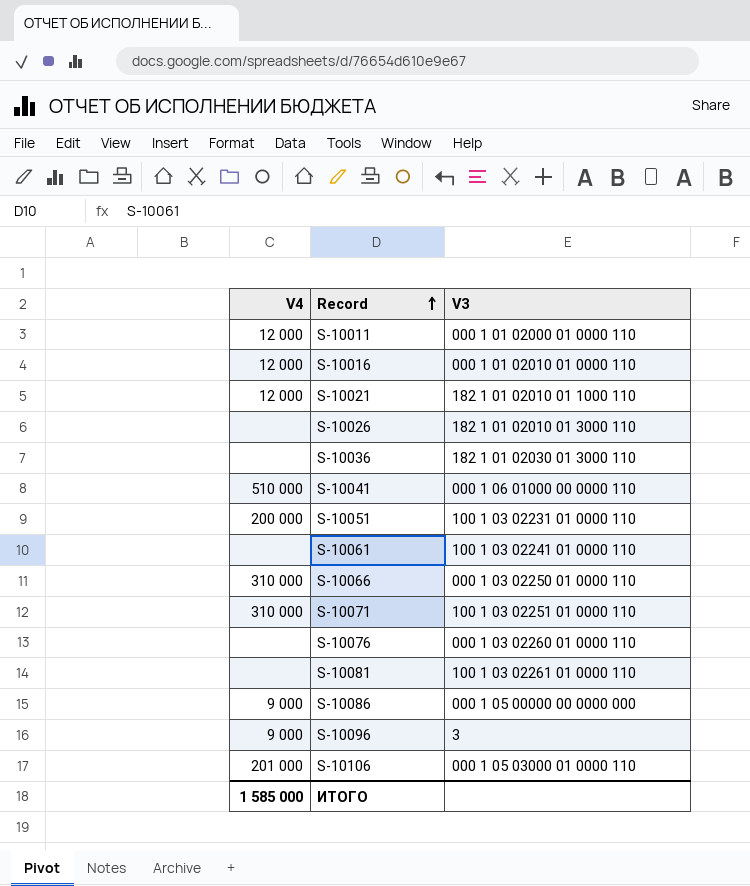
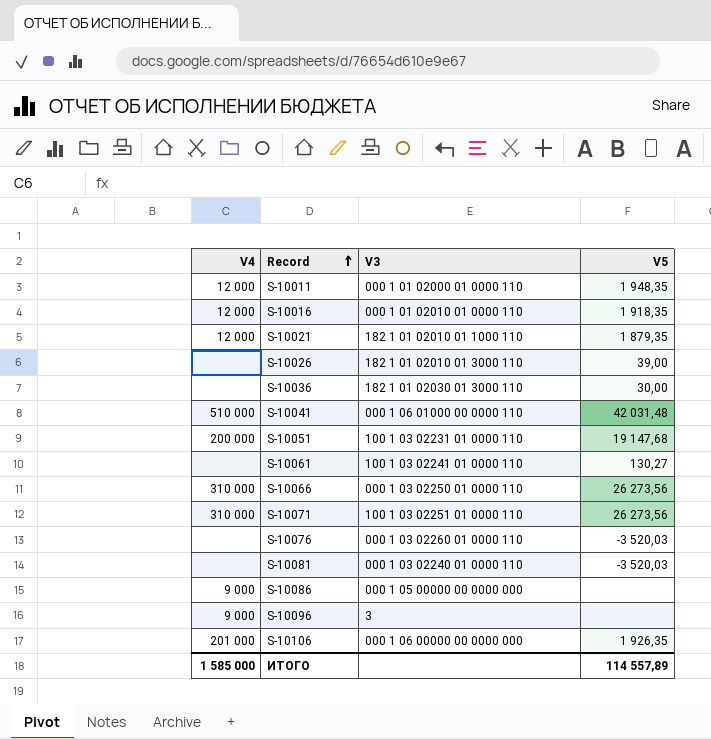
column V5 | position: none -> 4
S-10081 | V3: 100 1 03 02261 01 0000 110 -> 000 1 03 02240 01 0000 110
S-10106 | V3: 000 1 05 03000 01 0000 110 -> 000 1 06 00000 00 0000 000

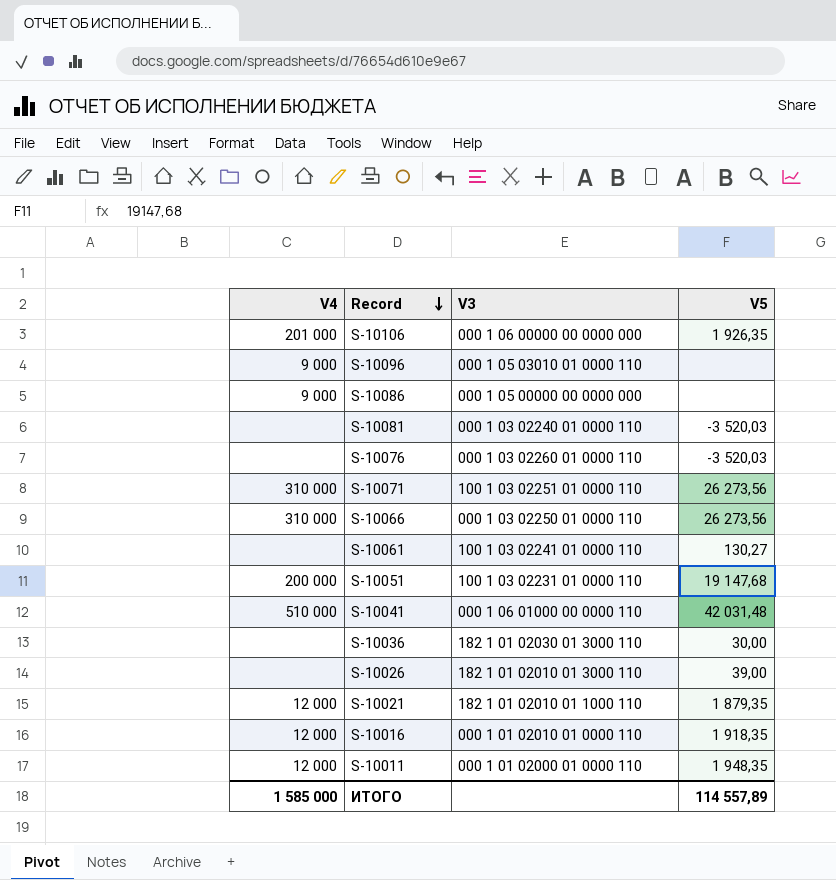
row order: Record ascending -> Record descending
S-10096 | V3: 3 -> 000 1 05 03010 01 0000 110

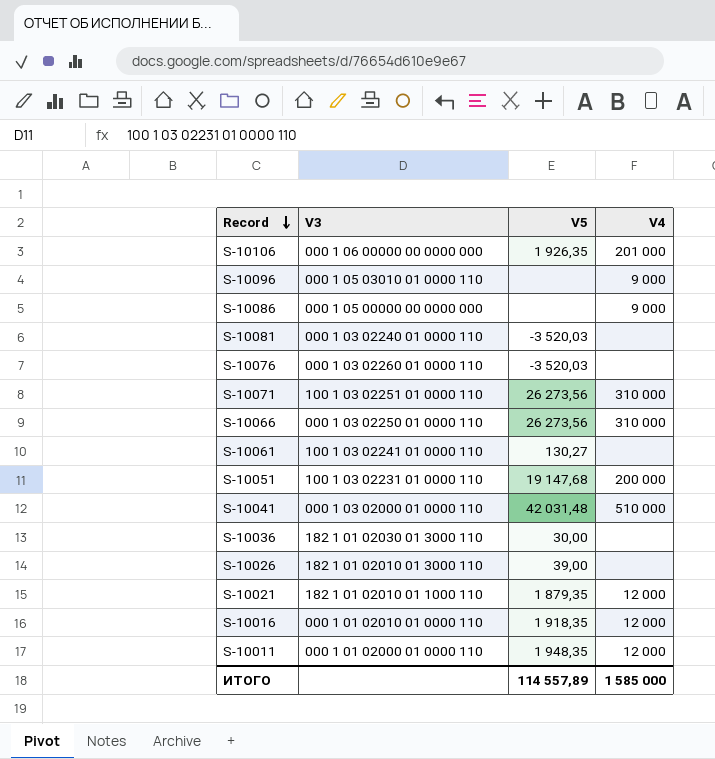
column V4 | position: 1 -> 4
S-10041 | V3: 000 1 06 01000 00 0000 110 -> 000 1 03 02000 01 0000 110

